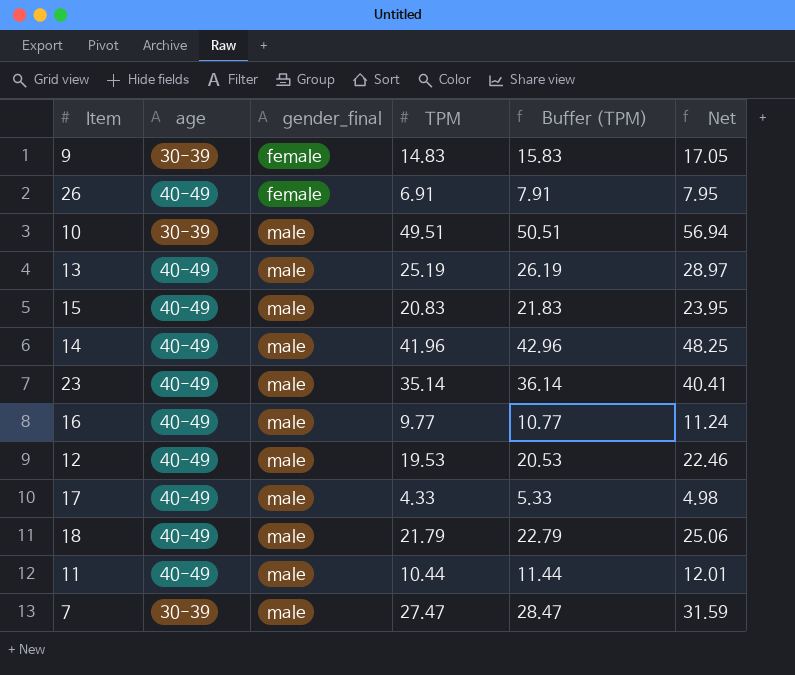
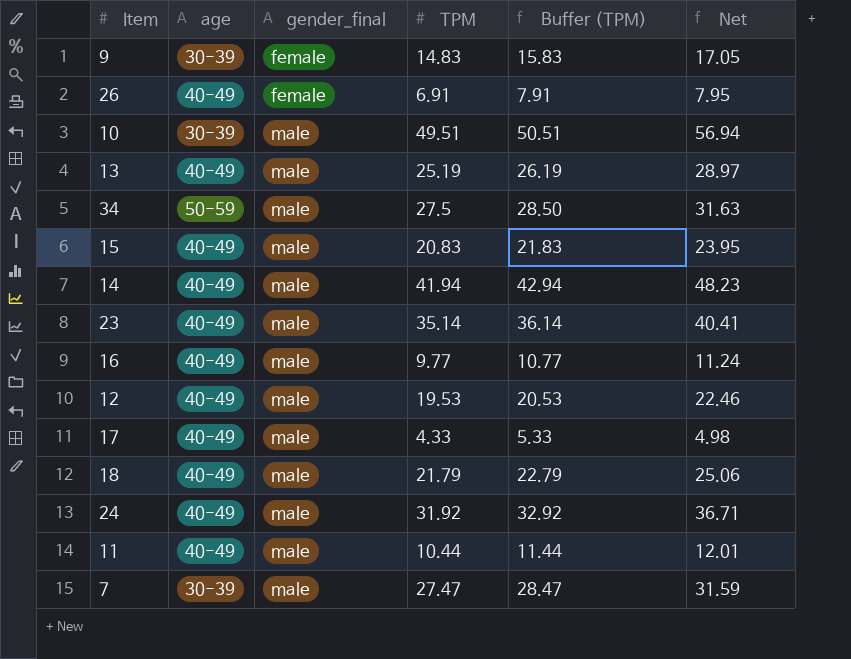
row 34: none -> 50-59 | male | 27.5 | 28.50 | 31.63
14 | TPM: 41.96 -> 41.94
14 | Buffer (TPM): 42.96 -> 42.94
14 | Net: 48.25 -> 48.23
row 24: none -> 40-49 | male | 31.92 | 32.92 | 36.71

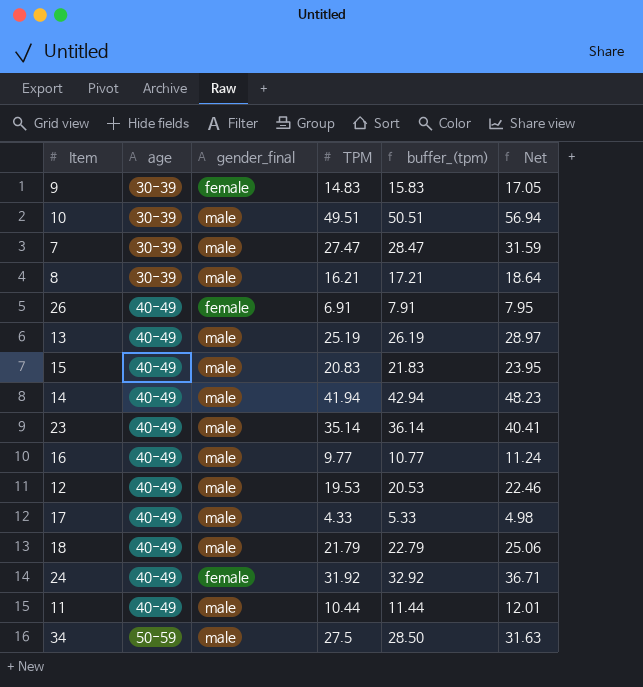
row order: gender_final ascending -> age ascending
column name: Buffer (TPM) -> buffer_(tpm)
row 8: none -> 30-39 | male | 16.21 | 17.21 | 18.64
24 | gender_final: male -> female

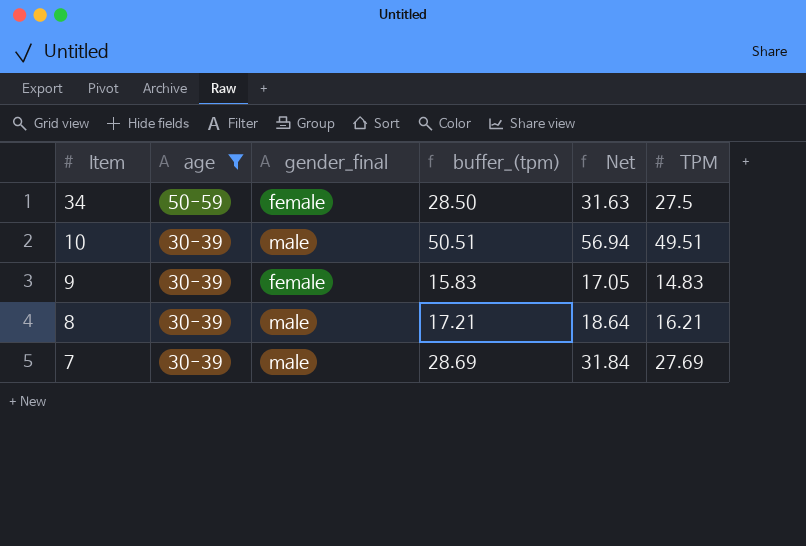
filter: none -> age != 40-49
row order: age ascending -> Item descending
column TPM | position: 4 -> 6
34 | gender_final: male -> female
7 | buffer_(tpm): 28.47 -> 28.69
7 | Net: 31.59 -> 31.84
7 | TPM: 27.47 -> 27.69

